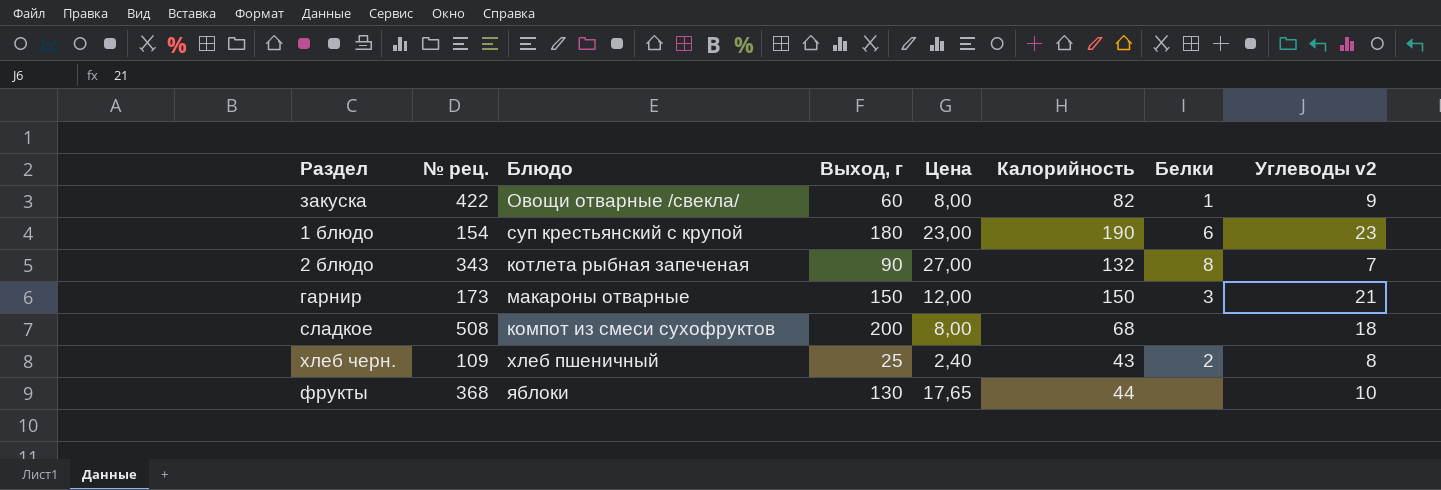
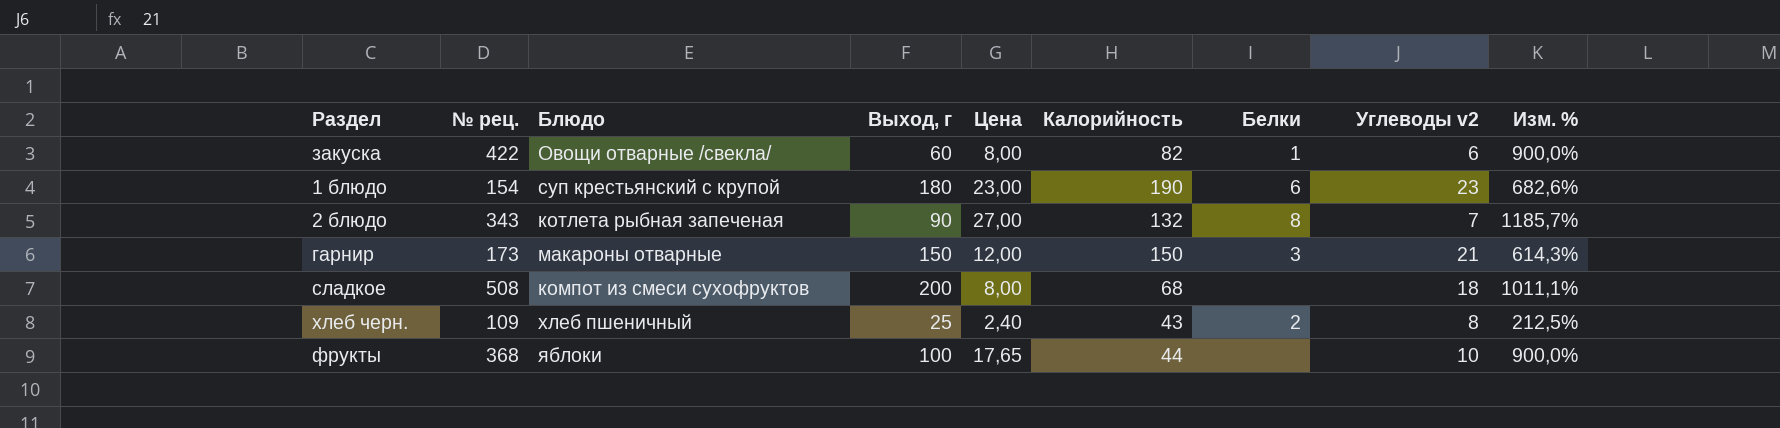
column Изм. % | formula: none -> ([Выход, г] - [Углеводы v2]) / [Углеводы v2]
закуска | Углеводы v2: 9 -> 6
фрукты | Выход, г: 130 -> 100

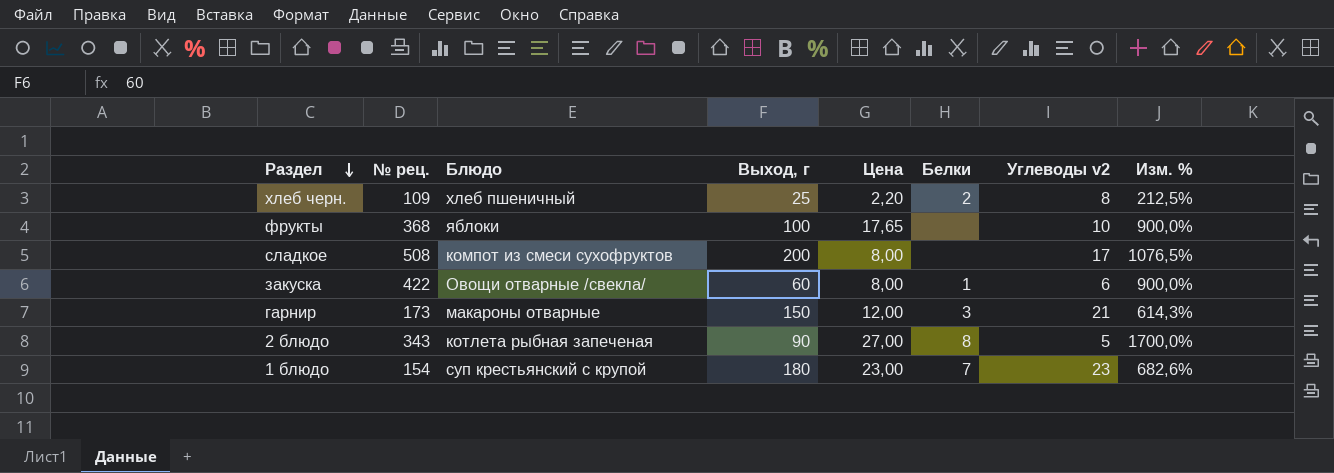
row order: none -> Раздел descending
column Калорийность | position: 6 -> none
хлеб черн. | Цена: 2,40 -> 2,20
сладкое | Углеводы v2: 18 -> 17
сладкое | Изм. %: 1011,1% -> 1076,5%
2 блюдо | Углеводы v2: 7 -> 5
2 блюдо | Изм. %: 1185,7% -> 1700,0%
1 блюдо | Белки: 6 -> 7

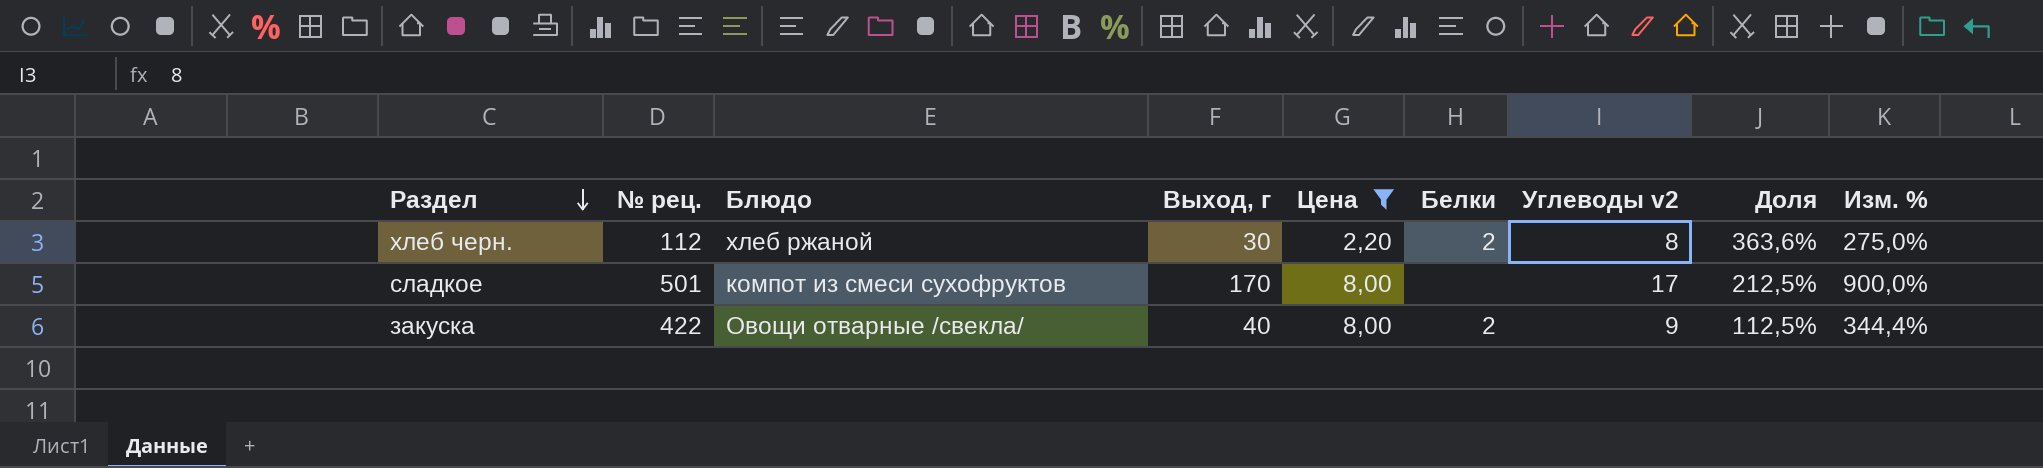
filter: none -> Цена <= 8,00
column Доля | formula: none -> [Углеводы v2] / [Цена]
хлеб черн. | № рец.: 109 -> 112
хлеб черн. | Блюдо: хлеб пшеничный -> хлеб ржаной
хлеб черн. | Выход, г: 25 -> 30
хлеб черн. | Изм. %: 212,5% -> 275,0%
сладкое | № рец.: 508 -> 501
сладкое | Выход, г: 200 -> 170
сладкое | Изм. %: 1076,5% -> 900,0%
закуска | Выход, г: 60 -> 40
закуска | Белки: 1 -> 2
закуска | Углеводы v2: 6 -> 9
закуска | Изм. %: 900,0% -> 344,4%

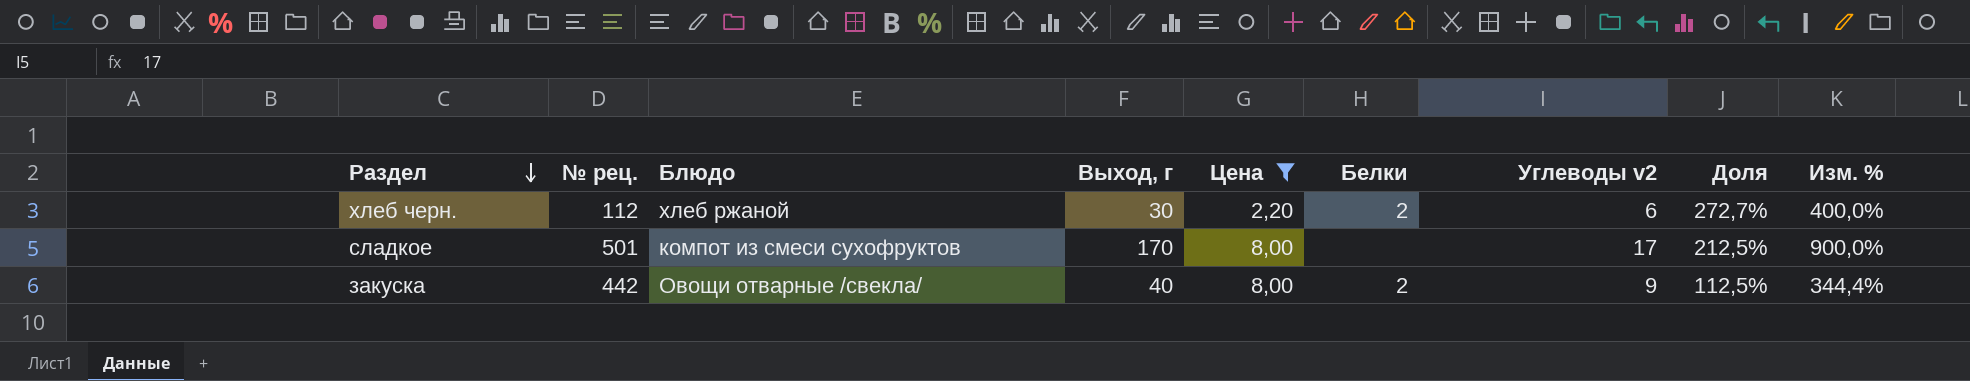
хлеб черн. | Углеводы v2: 8 -> 6
хлеб черн. | Доля: 363,6% -> 272,7%
хлеб черн. | Изм. %: 275,0% -> 400,0%
закуска | № рец.: 422 -> 442

